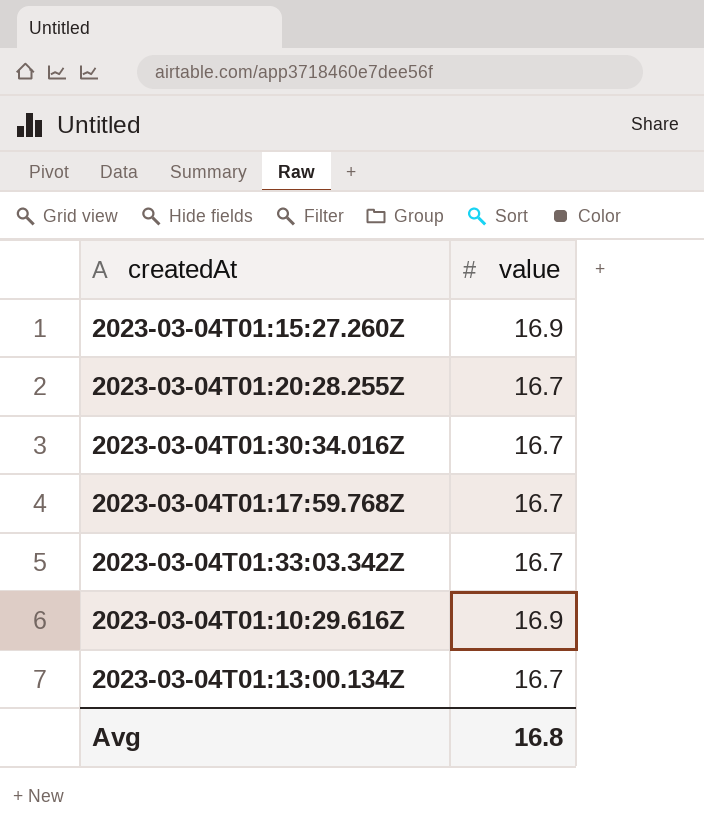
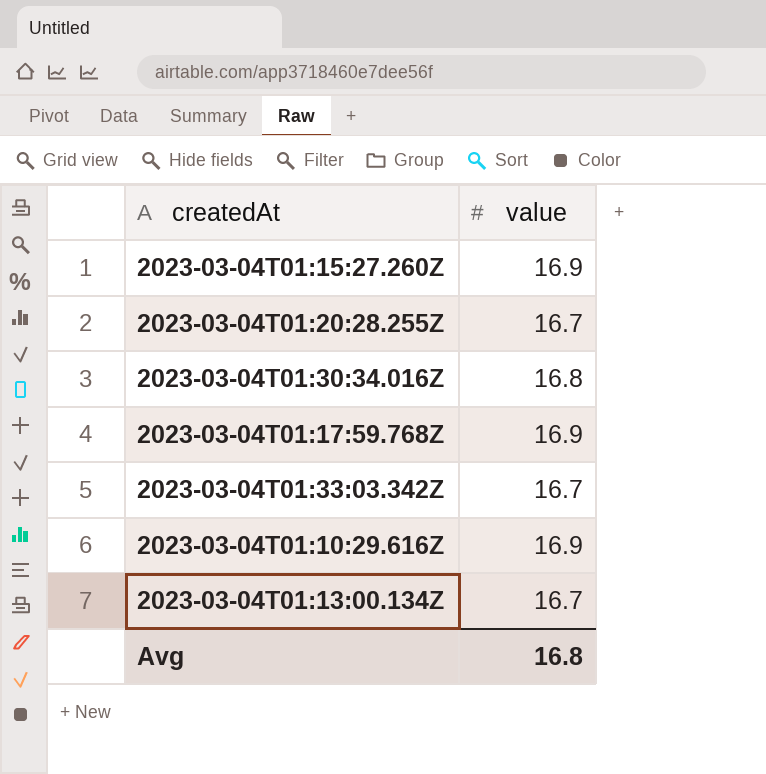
2023-03-04T01:30:34.016Z | value: 16.7 -> 16.8
2023-03-04T01:17:59.768Z | value: 16.7 -> 16.9

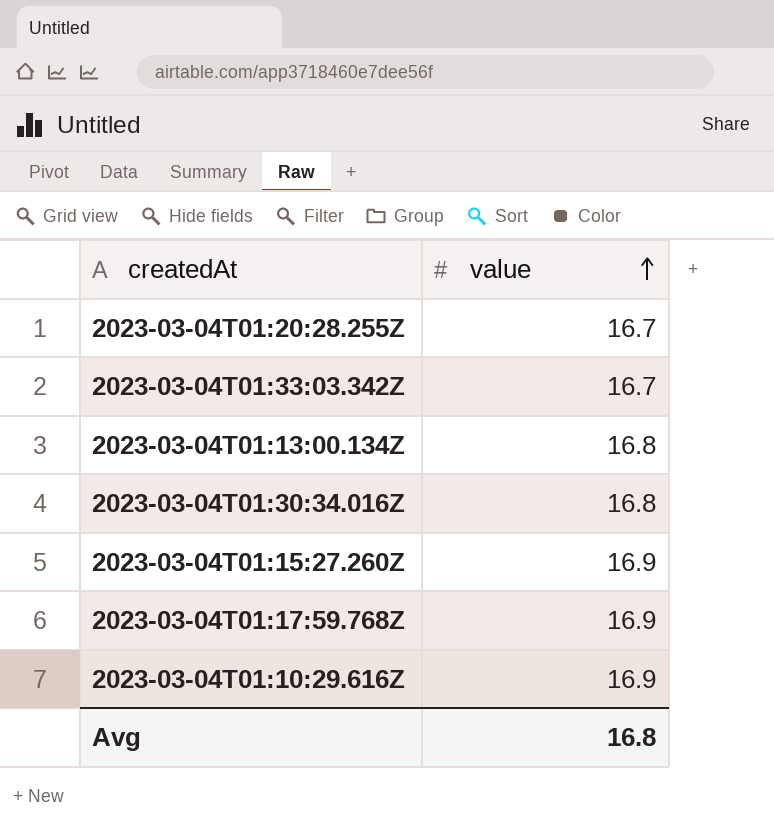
row order: none -> value ascending
2023-03-04T01:13:00.134Z | value: 16.7 -> 16.8

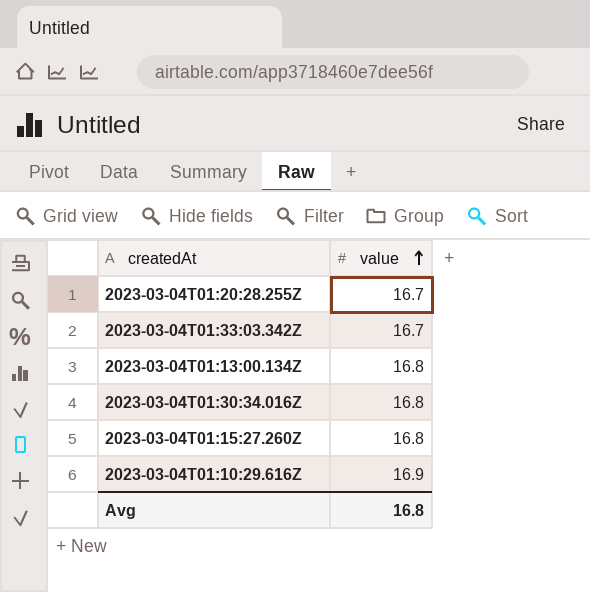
row 2023-03-04T01:17:59.768Z: 16.9 -> none
2023-03-04T01:15:27.260Z | value: 16.9 -> 16.8

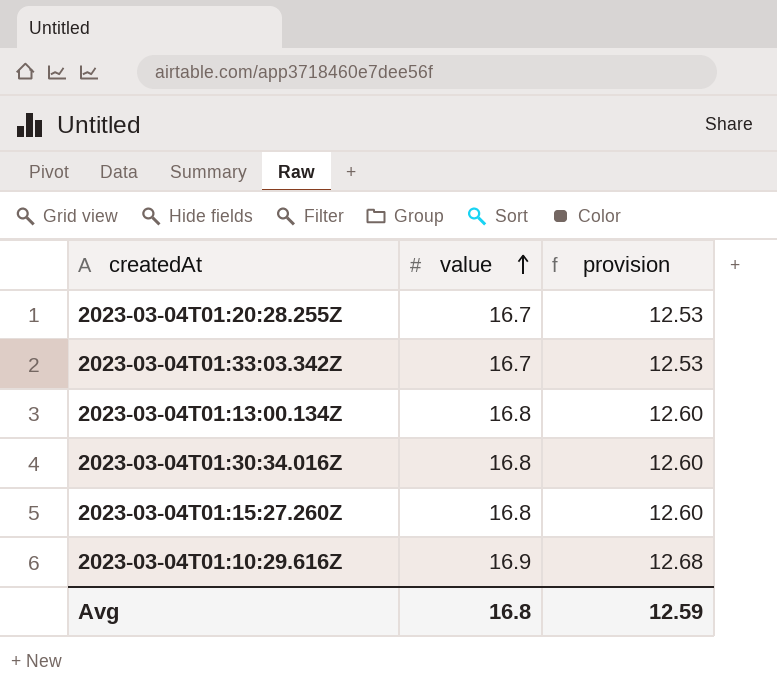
column provision | formula: none -> [value] * 0.75

